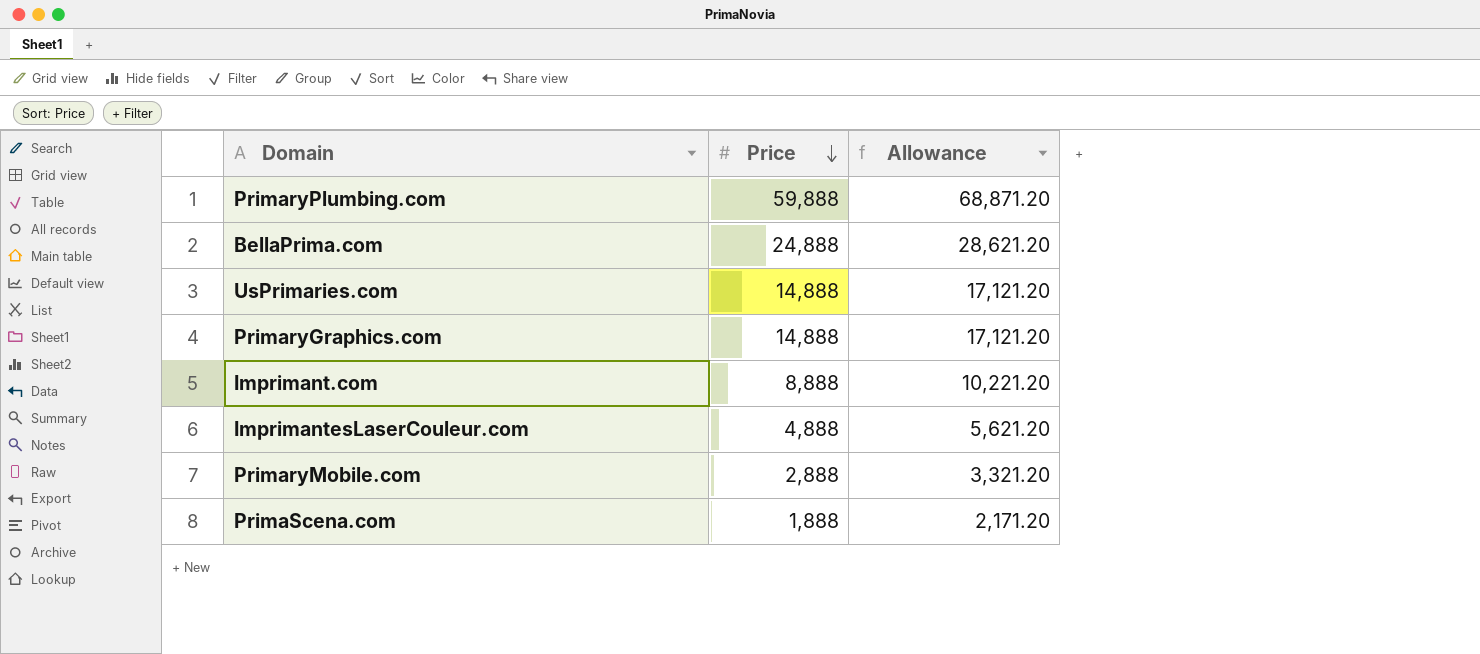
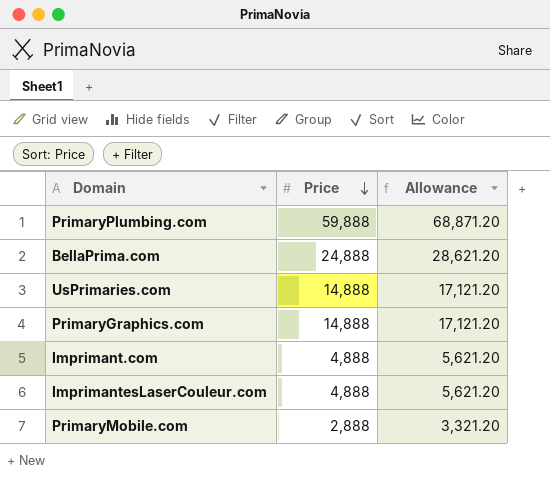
row PrimaScena.com: 1,888 | 2,171.20 -> none
Imprimant.com | Price: 8,888 -> 4,888
Imprimant.com | Allowance: 10,221.20 -> 5,621.20

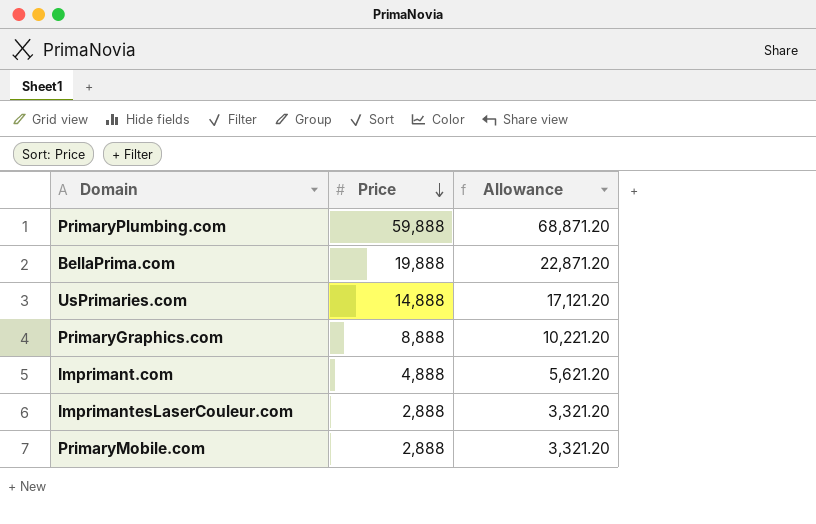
BellaPrima.com | Price: 24,888 -> 19,888
BellaPrima.com | Allowance: 28,621.20 -> 22,871.20
PrimaryGraphics.com | Price: 14,888 -> 8,888
PrimaryGraphics.com | Allowance: 17,121.20 -> 10,221.20
ImprimantesLaserCouleur.com | Price: 4,888 -> 2,888
ImprimantesLaserCouleur.com | Allowance: 5,621.20 -> 3,321.20

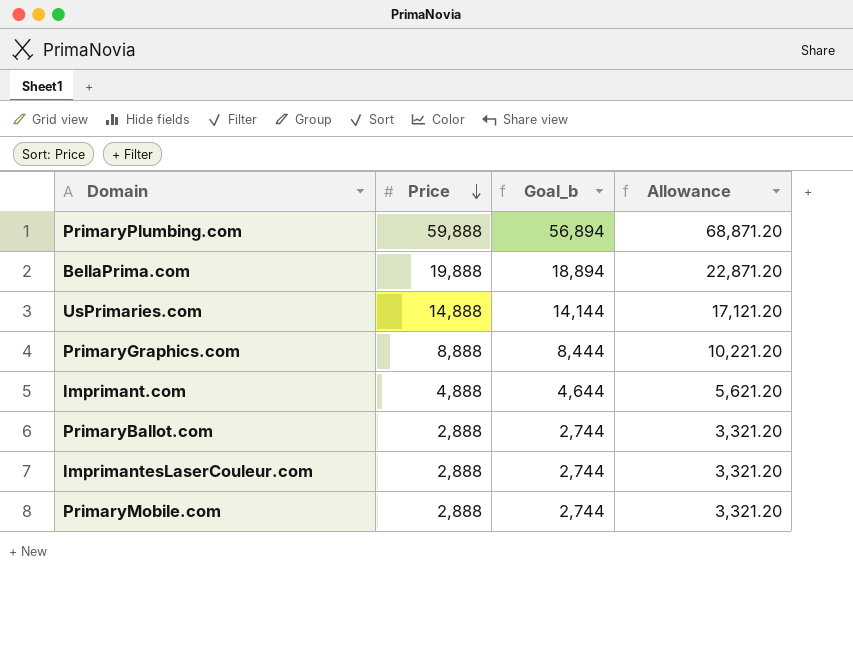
column Goal_b | formula: none -> [Price] * 0.95
row PrimaryBallot.com: none -> 2,888 | 2,744 | 3,321.20

